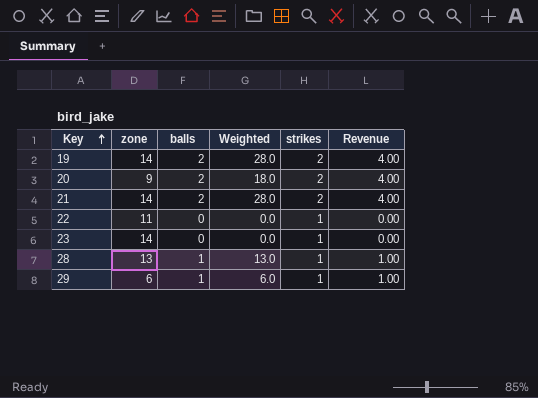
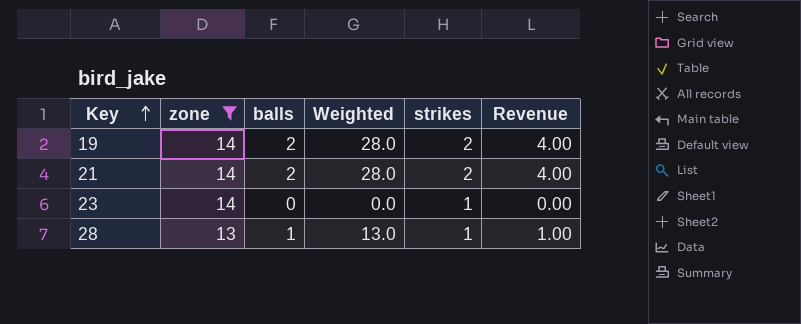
filter: none -> zone >= 13

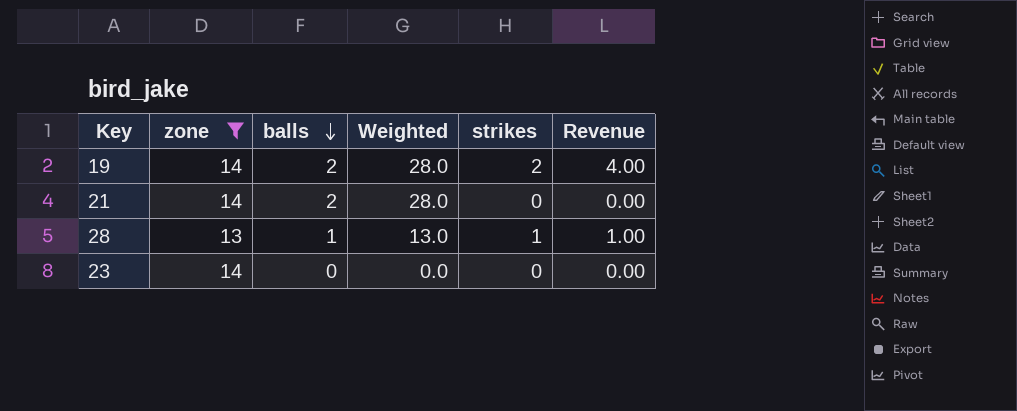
row order: Key ascending -> balls descending
21 | strikes: 2 -> 0
21 | Revenue: 4.00 -> 0.00
23 | strikes: 1 -> 0

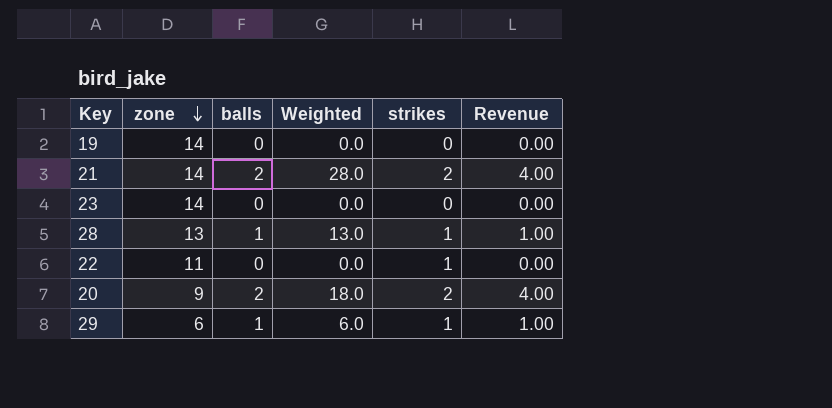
filter: zone >= 13 -> none
row order: balls descending -> zone descending
19 | balls: 2 -> 0
19 | Weighted: 28.0 -> 0.0
19 | strikes: 2 -> 0
19 | Revenue: 4.00 -> 0.00
21 | strikes: 0 -> 2
21 | Revenue: 0.00 -> 4.00

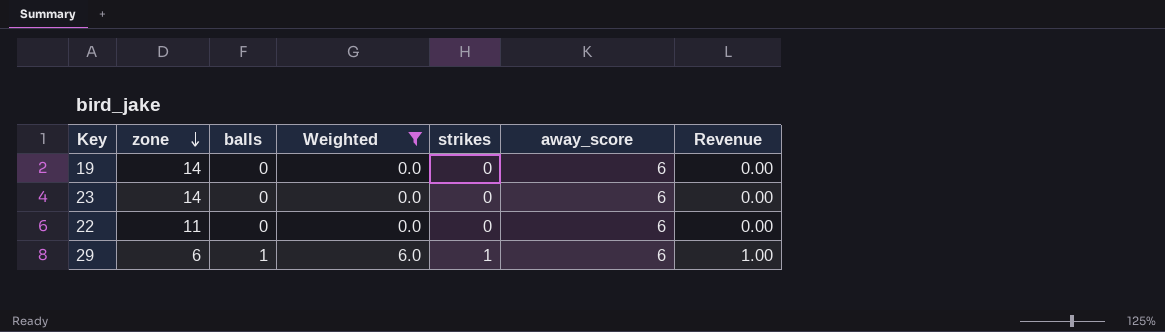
filter: none -> Weighted <= 6.0
column away_score | position: none -> 6
22 | strikes: 1 -> 0

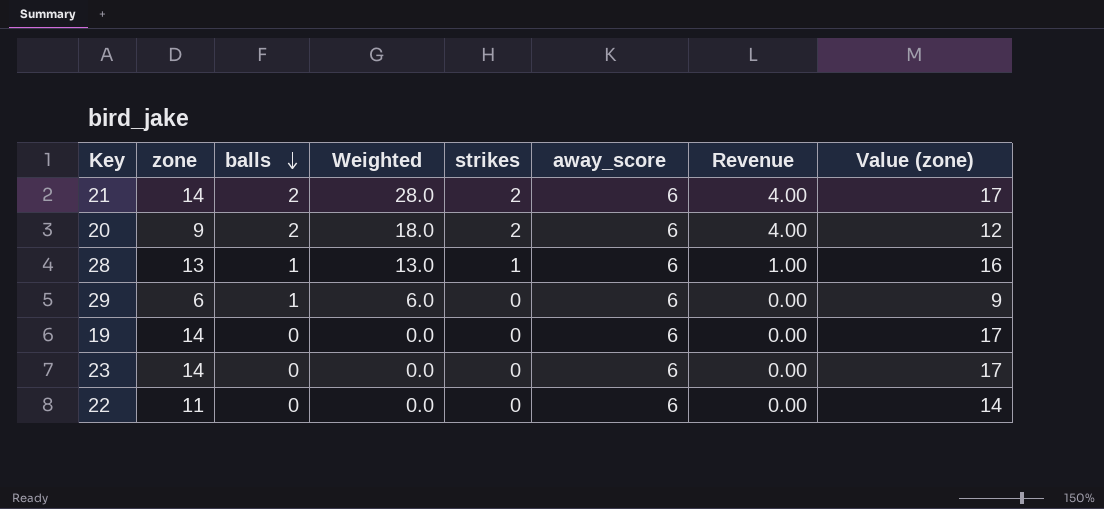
filter: Weighted <= 6.0 -> none
row order: zone descending -> balls descending
column Value (zone) | formula: none -> [zone] + 3
29 | strikes: 1 -> 0
29 | Revenue: 1.00 -> 0.00

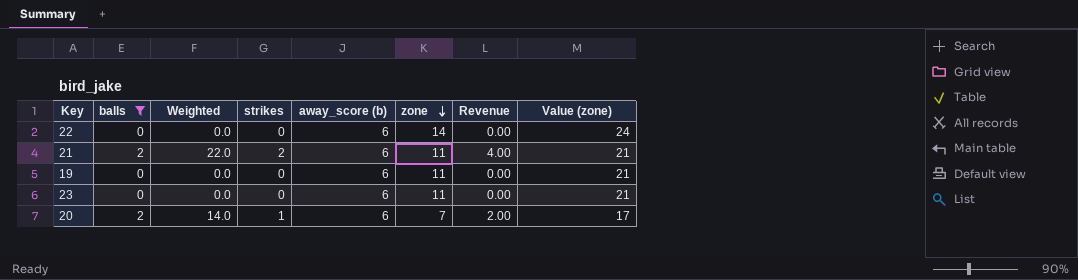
filter: none -> balls != 1
row order: balls descending -> zone descending
column name: away_score -> away_score (b)
column zone | position: 2 -> 6
column Value (zone) | formula: [zone] + 3 -> [zone] + 10
22 | zone: 11 -> 14
21 | Weighted: 28.0 -> 22.0
21 | zone: 14 -> 11
19 | zone: 14 -> 11
23 | zone: 14 -> 11
20 | Weighted: 18.0 -> 14.0
20 | strikes: 2 -> 1
20 | zone: 9 -> 7
20 | Revenue: 4.00 -> 2.00

